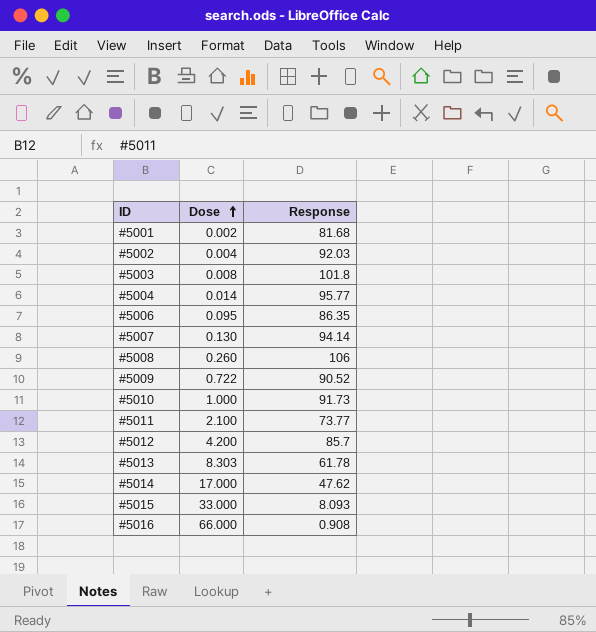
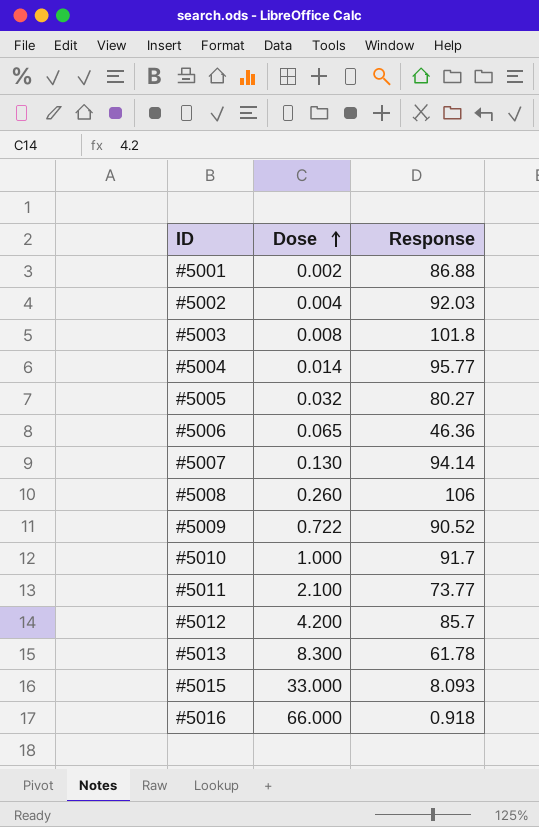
row #5014: 17.000 | 47.62 -> none
#5001 | Response: 81.68 -> 86.88
row #5005: none -> 0.032 | 80.27
#5006 | Dose: 0.095 -> 0.065
#5006 | Response: 86.35 -> 46.36
#5010 | Response: 91.73 -> 91.7
#5013 | Dose: 8.303 -> 8.300
#5016 | Response: 0.908 -> 0.918

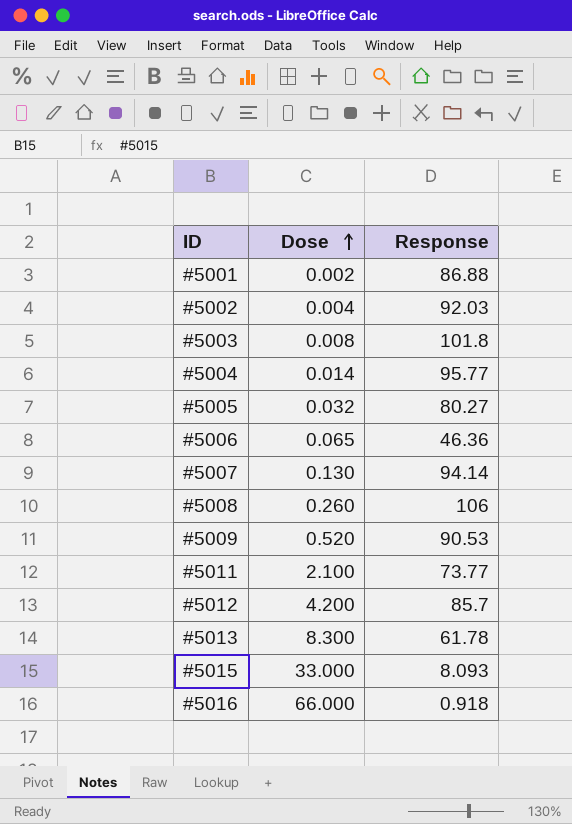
row #5010: 1.000 | 91.7 -> none
#5009 | Dose: 0.722 -> 0.520
#5009 | Response: 90.52 -> 90.53

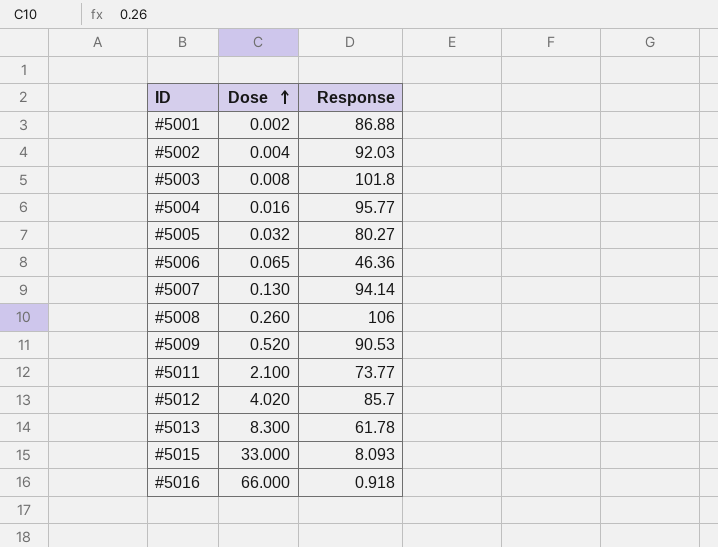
#5004 | Dose: 0.014 -> 0.016
#5012 | Dose: 4.200 -> 4.020

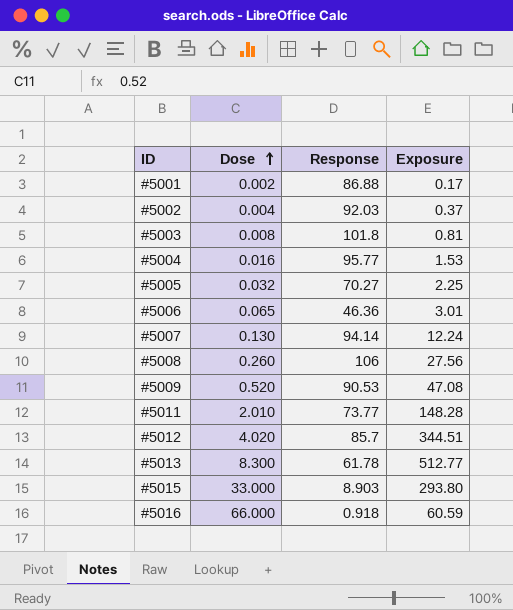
column Exposure | formula: none -> [Dose] * [Response]
#5005 | Response: 80.27 -> 70.27
#5011 | Dose: 2.100 -> 2.010
#5015 | Response: 8.093 -> 8.903

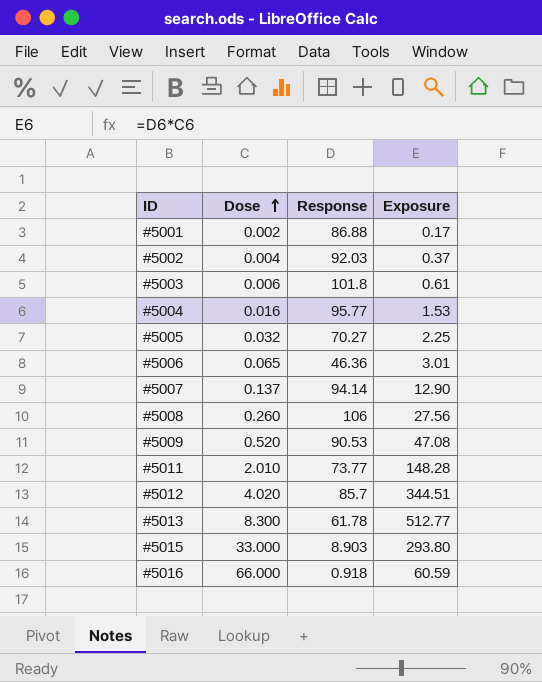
#5003 | Dose: 0.008 -> 0.006
#5003 | Exposure: 0.81 -> 0.61
#5007 | Dose: 0.130 -> 0.137
#5007 | Exposure: 12.24 -> 12.90

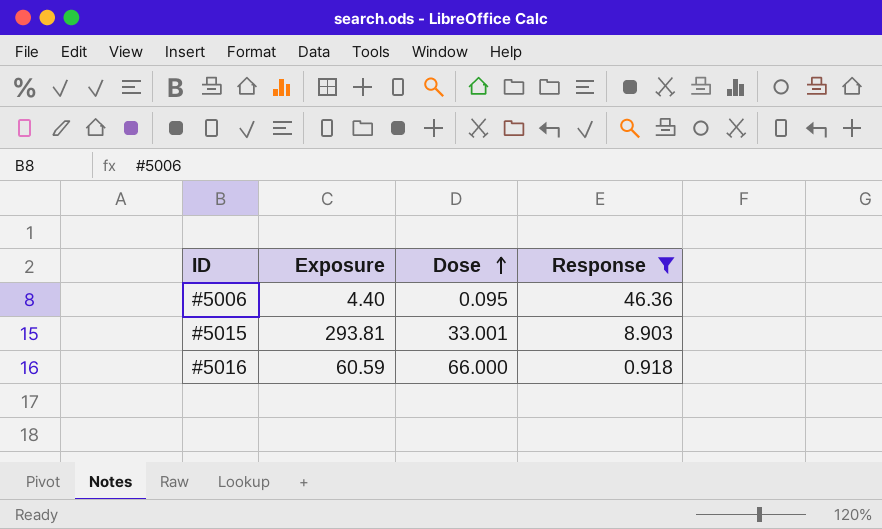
filter: none -> Response <= 46.36
column Exposure | position: 4 -> 2
#5006 | Exposure: 3.01 -> 4.40
#5006 | Dose: 0.065 -> 0.095
#5015 | Exposure: 293.80 -> 293.81
#5015 | Dose: 33.000 -> 33.001

